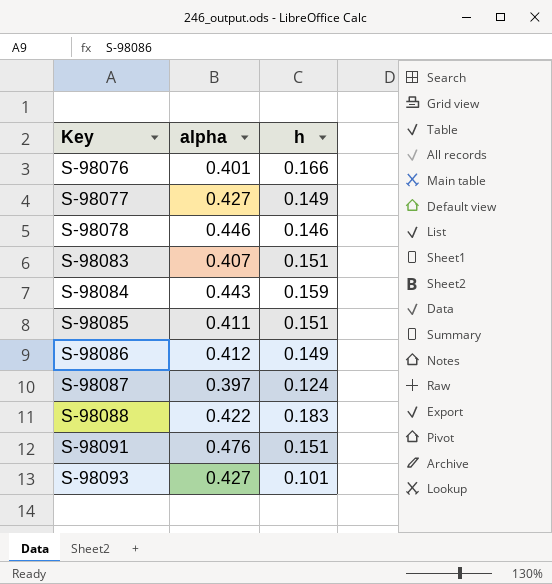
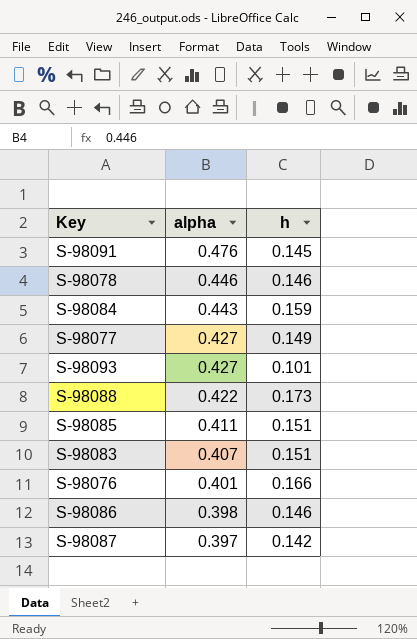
row order: Key ascending -> alpha descending
S-98091 | h: 0.151 -> 0.145
S-98088 | h: 0.183 -> 0.173
S-98086 | alpha: 0.412 -> 0.398
S-98086 | h: 0.149 -> 0.146
S-98087 | h: 0.124 -> 0.142

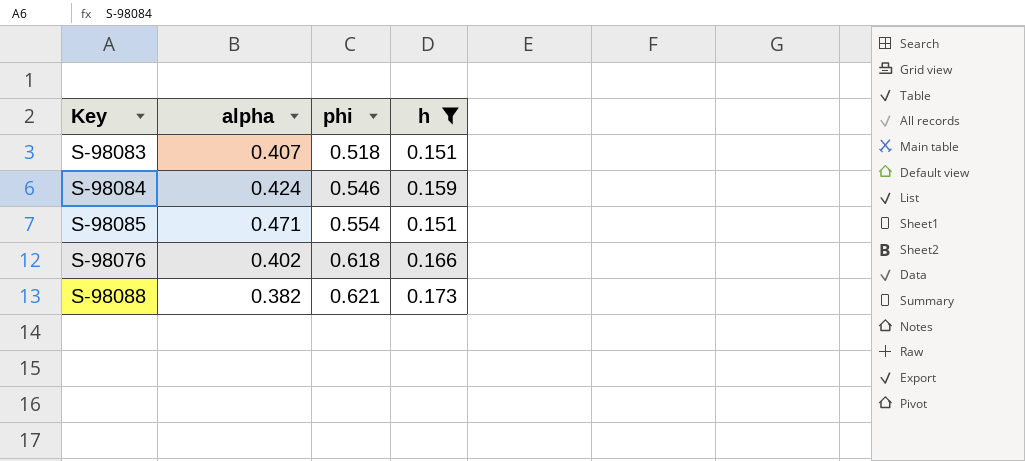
filter: none -> h >= 0.151
row order: alpha descending -> phi ascending
column phi | position: none -> 3
S-98084 | alpha: 0.443 -> 0.424
S-98085 | alpha: 0.411 -> 0.471
S-98076 | alpha: 0.401 -> 0.402
S-98088 | alpha: 0.422 -> 0.382

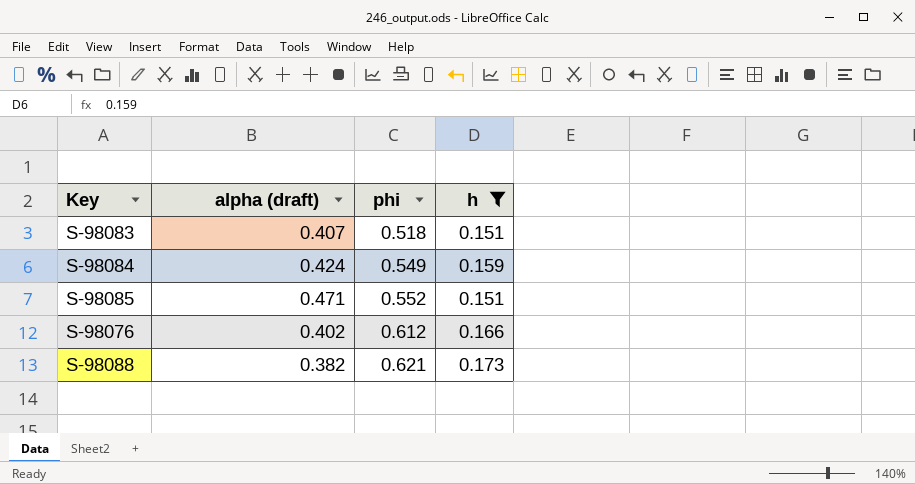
column name: alpha -> alpha (draft)
S-98084 | phi: 0.546 -> 0.549
S-98085 | phi: 0.554 -> 0.552
S-98076 | phi: 0.618 -> 0.612

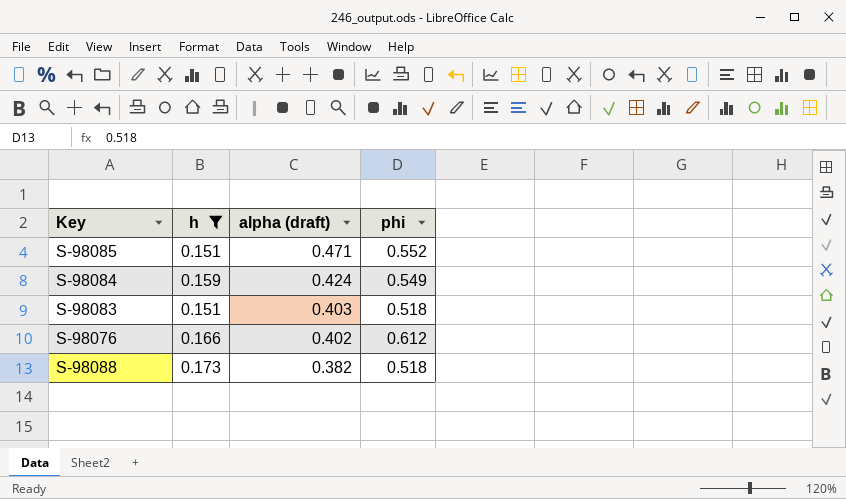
row order: phi ascending -> alpha (draft) descending
column h | position: 4 -> 2
S-98083 | alpha (draft): 0.407 -> 0.403
S-98088 | phi: 0.621 -> 0.518

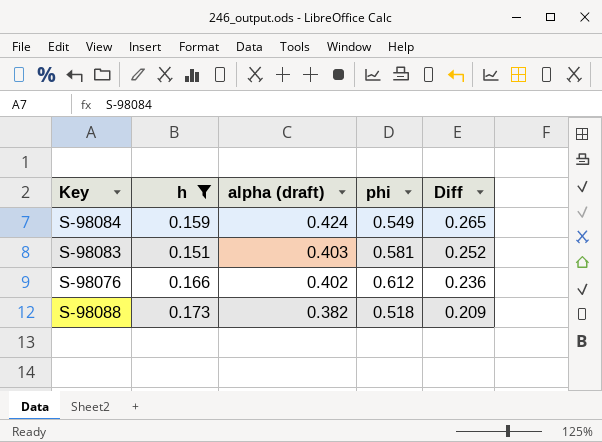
column Diff | formula: none -> [alpha (draft)] - [h]
row S-98085: 0.151 | 0.471 | 0.552 -> none
S-98083 | phi: 0.518 -> 0.581

